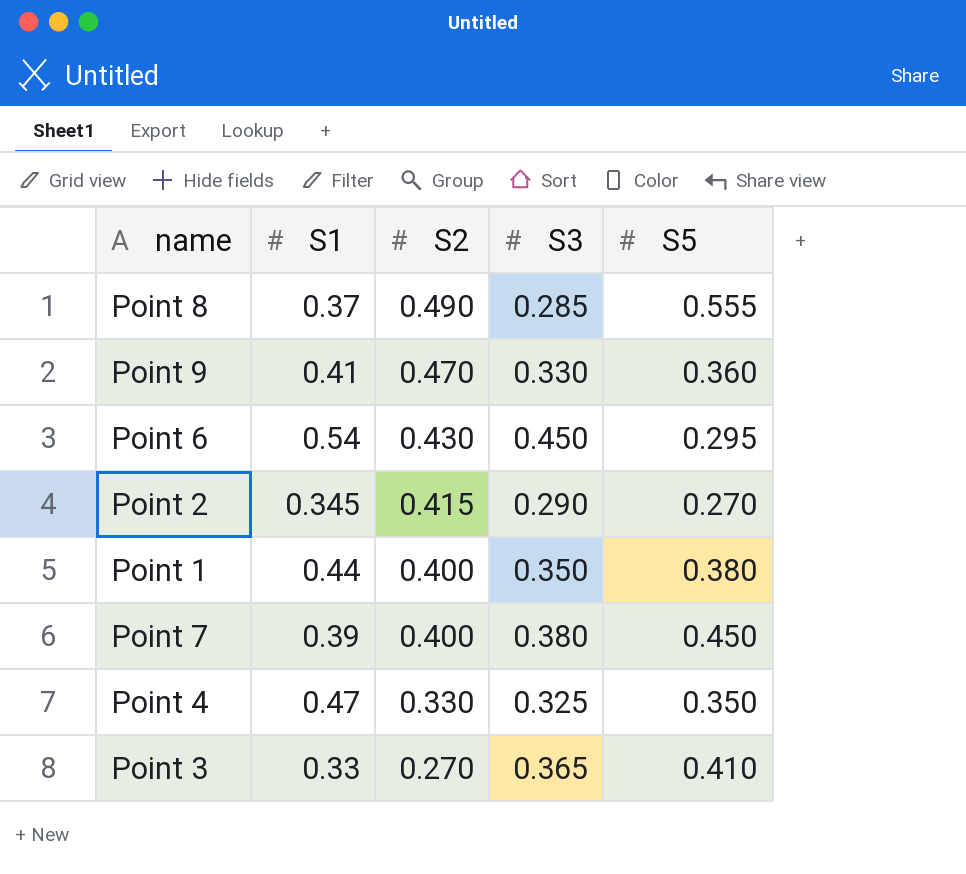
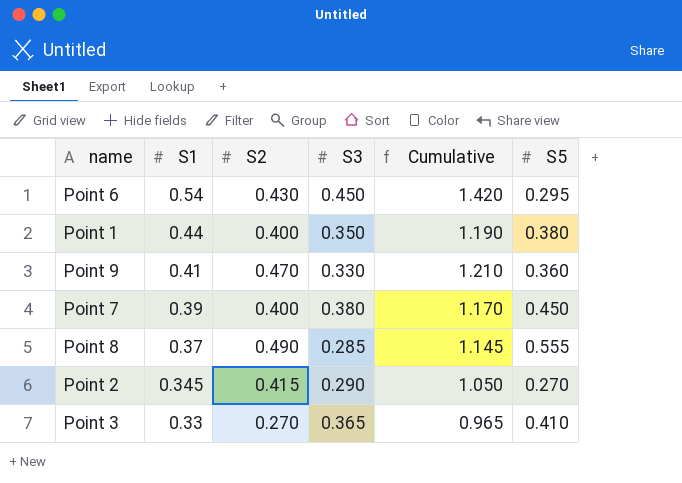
row order: S2 descending -> S1 descending
column Cumulative | formula: none -> [S1] + [S2] + [S3]
row Point 4: 0.47 | 0.330 | 0.325 | 0.350 -> none

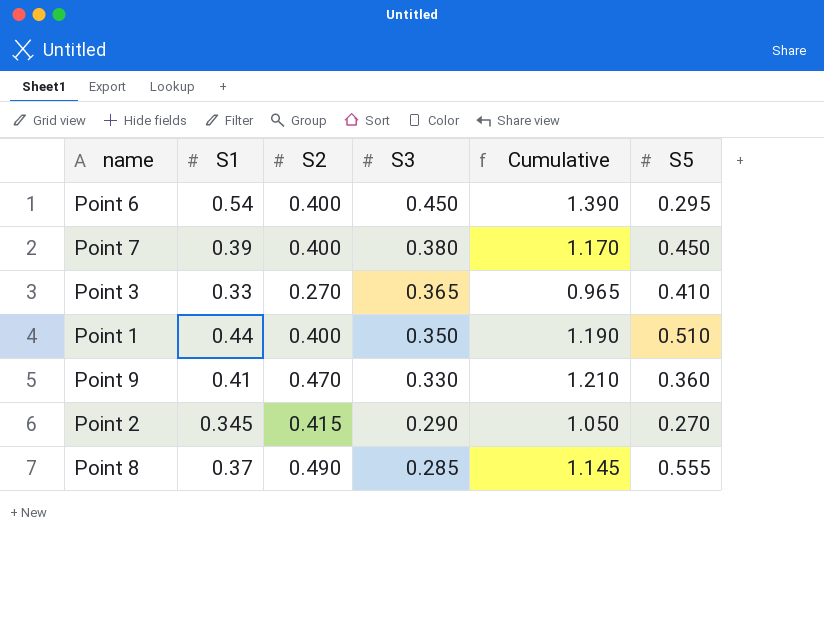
row order: S1 descending -> S3 descending
Point 6 | S2: 0.430 -> 0.400
Point 6 | Cumulative: 1.420 -> 1.390
Point 1 | S5: 0.380 -> 0.510

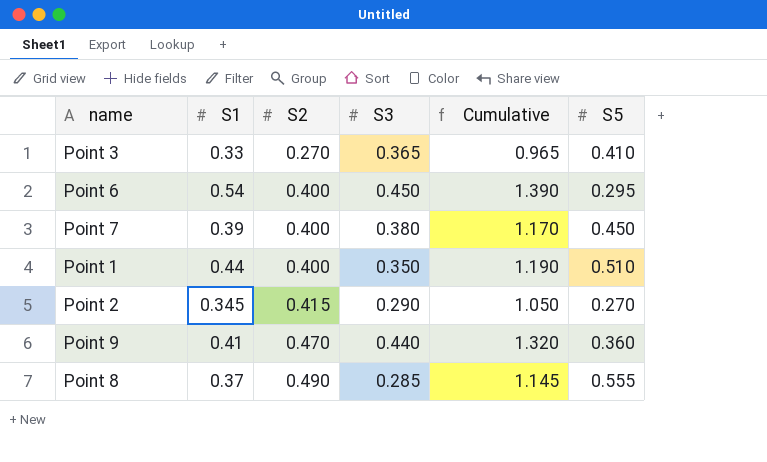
row order: S3 descending -> S2 ascending
Point 9 | S3: 0.330 -> 0.440
Point 9 | Cumulative: 1.210 -> 1.320

